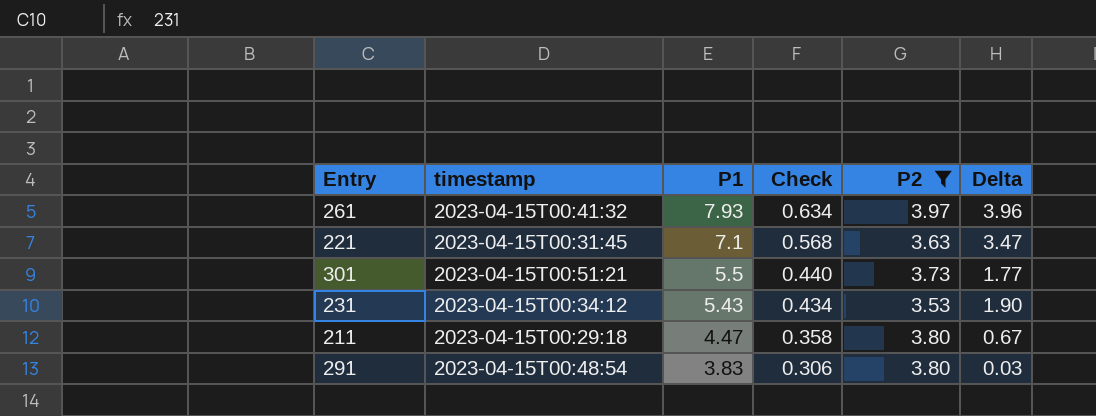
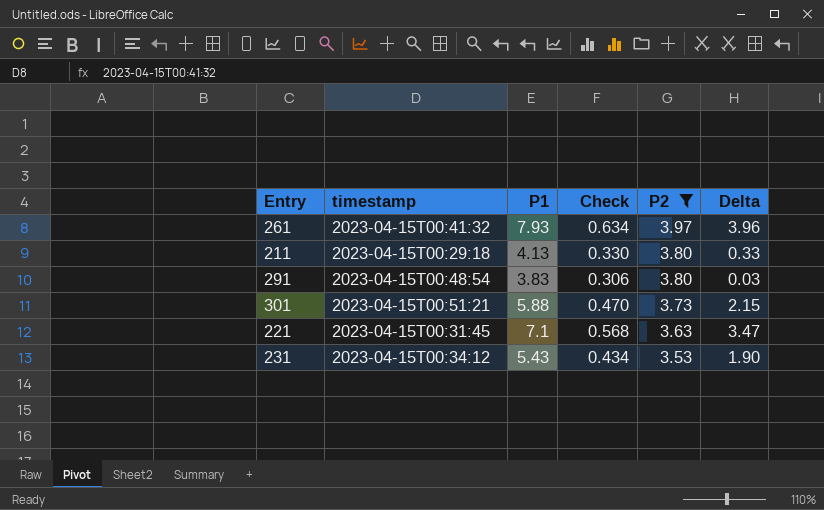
row order: P1 descending -> P2 descending
211 | P1: 4.47 -> 4.13
211 | Check: 0.358 -> 0.330
211 | Delta: 0.67 -> 0.33
301 | P1: 5.5 -> 5.88
301 | Check: 0.440 -> 0.470
301 | Delta: 1.77 -> 2.15

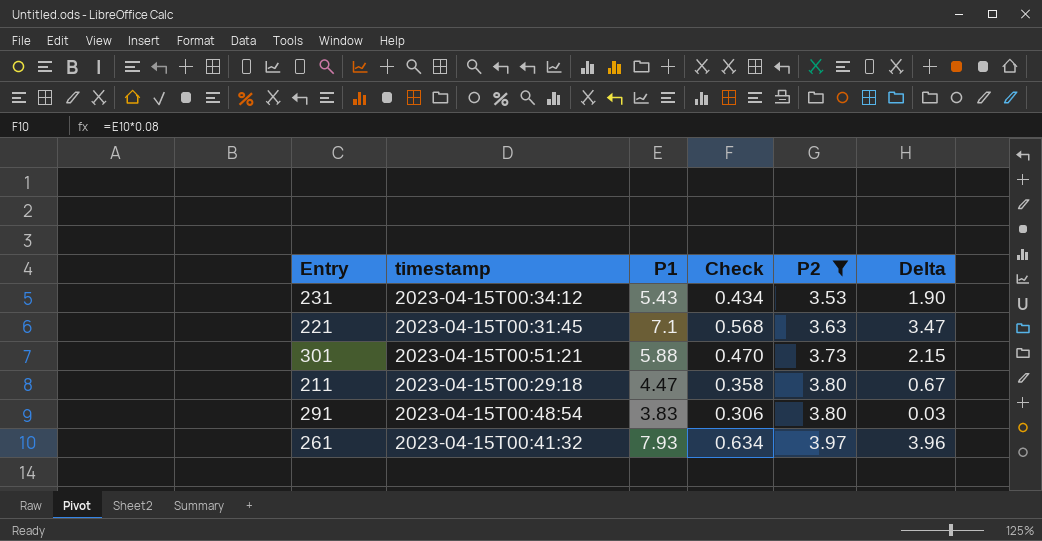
row order: P2 descending -> P2 ascending
211 | P1: 4.13 -> 4.47
211 | Check: 0.330 -> 0.358
211 | Delta: 0.33 -> 0.67

